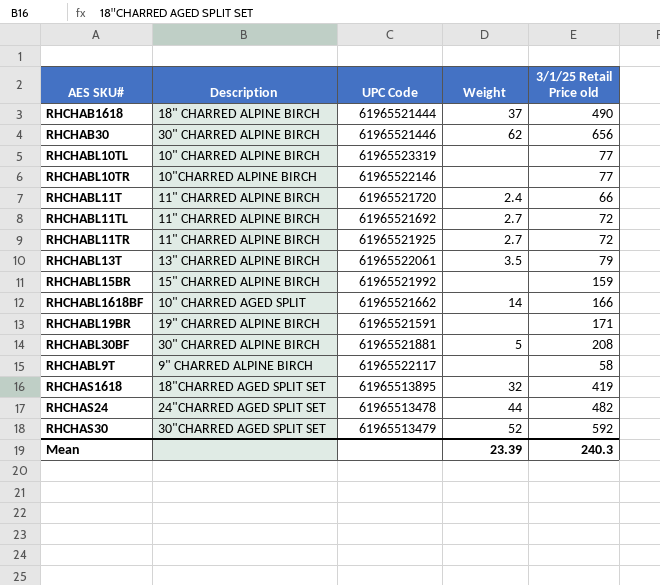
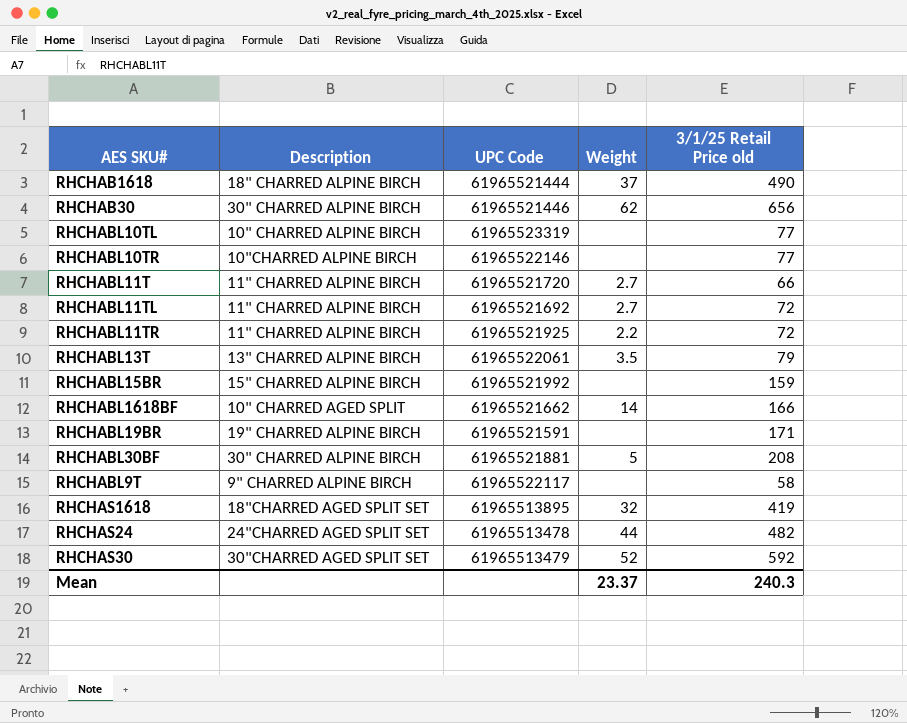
RHCHABL11T | Weight: 2.4 -> 2.7
RHCHABL11TR | Weight: 2.7 -> 2.2
Mean | Weight: 23.39 -> 23.37

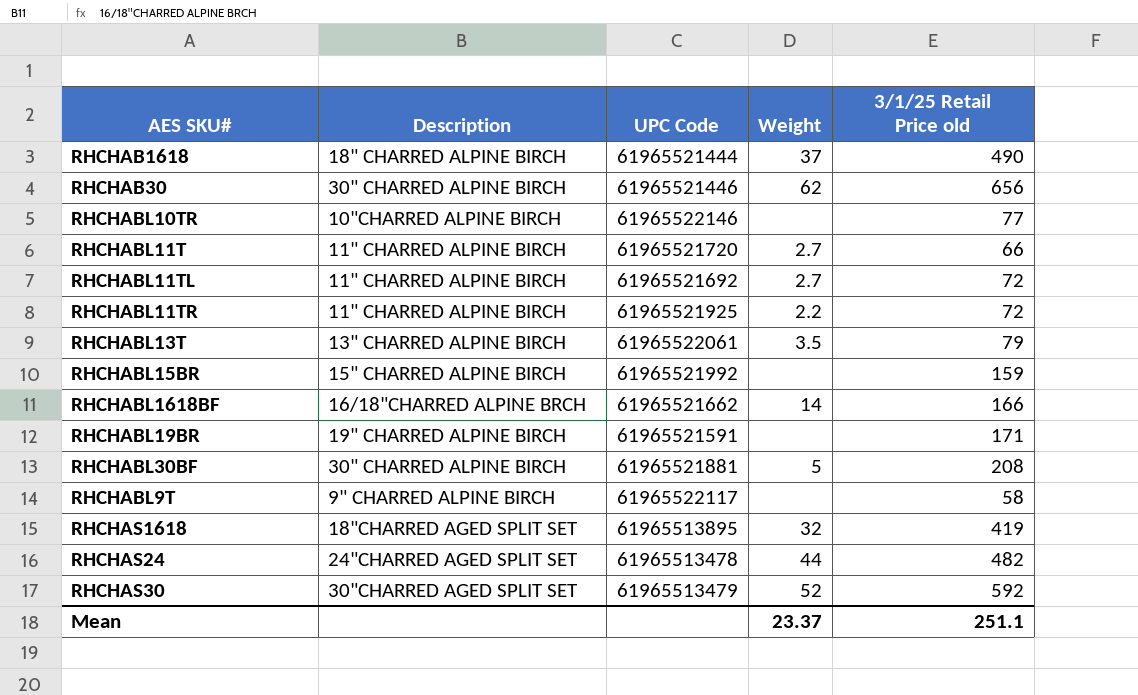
row RHCHABL10TL: 10" CHARRED ALPINE BIRCH | 61965523319 | none | 77 -> none
RHCHABL1618BF | Description: 10" CHARRED AGED SPLIT -> 16/18"CHARRED ALPINE BRCH
Mean | 3/1/25 Retail Price old: 240.3 -> 251.1

